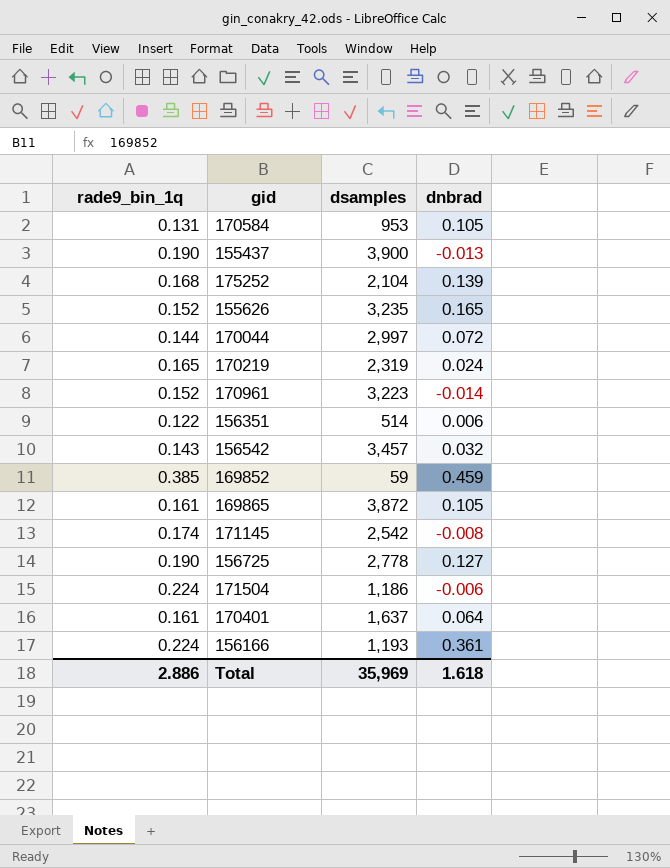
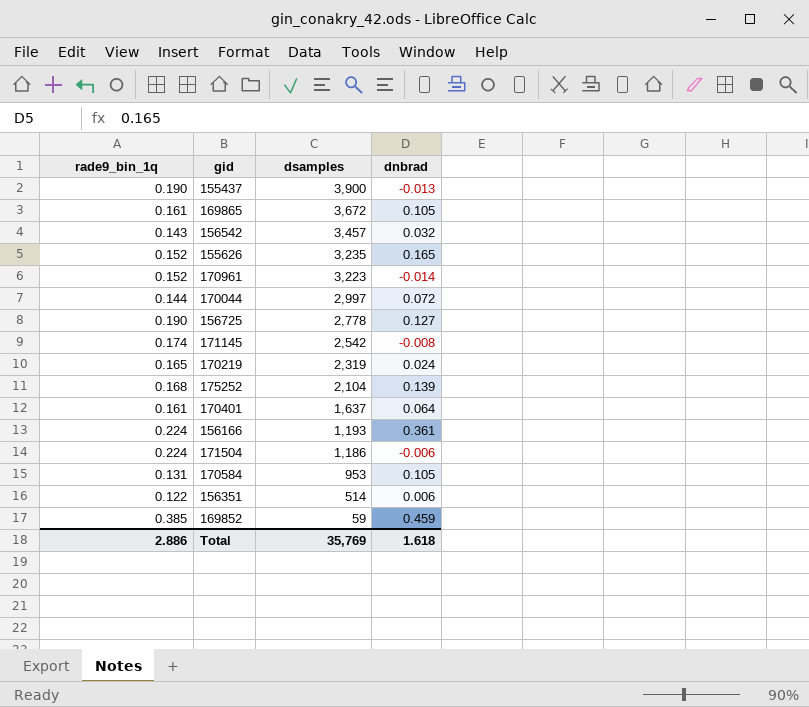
row order: none -> dsamples descending
169865 | dsamples: 3,872 -> 3,672
Total | dsamples: 35,969 -> 35,769

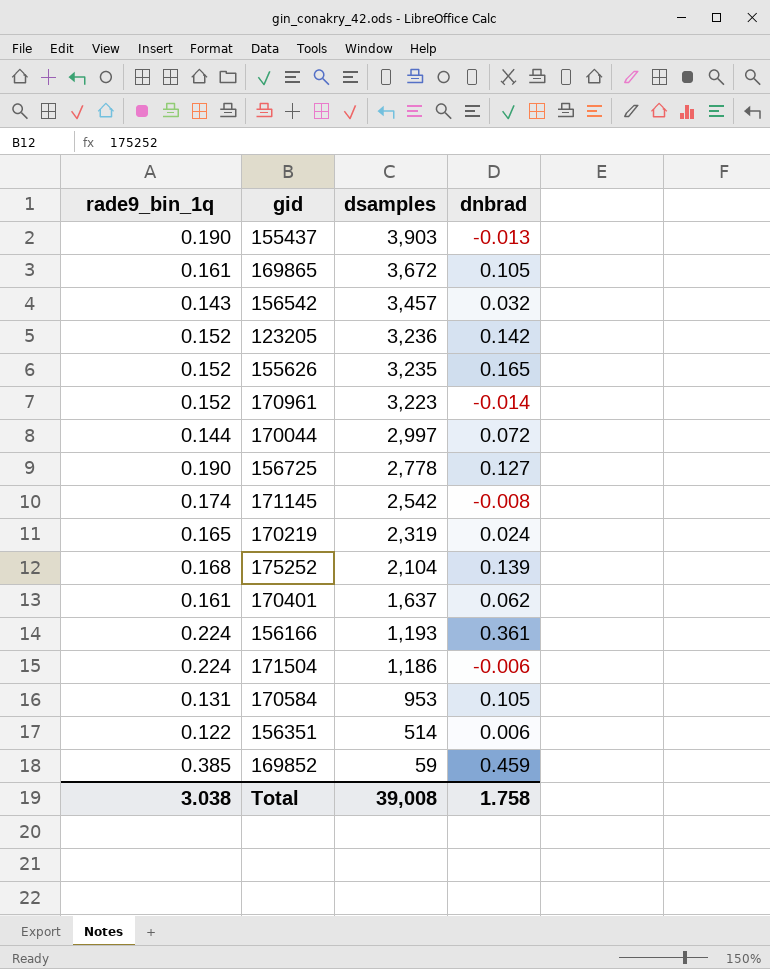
155437 | dsamples: 3,900 -> 3,903
row 123205: none -> 0.152 | 3,236 | 0.142
170401 | dnbrad: 0.064 -> 0.062
Total | rade9_bin_1q: 2.886 -> 3.038
Total | dsamples: 35,769 -> 39,008
Total | dnbrad: 1.618 -> 1.758

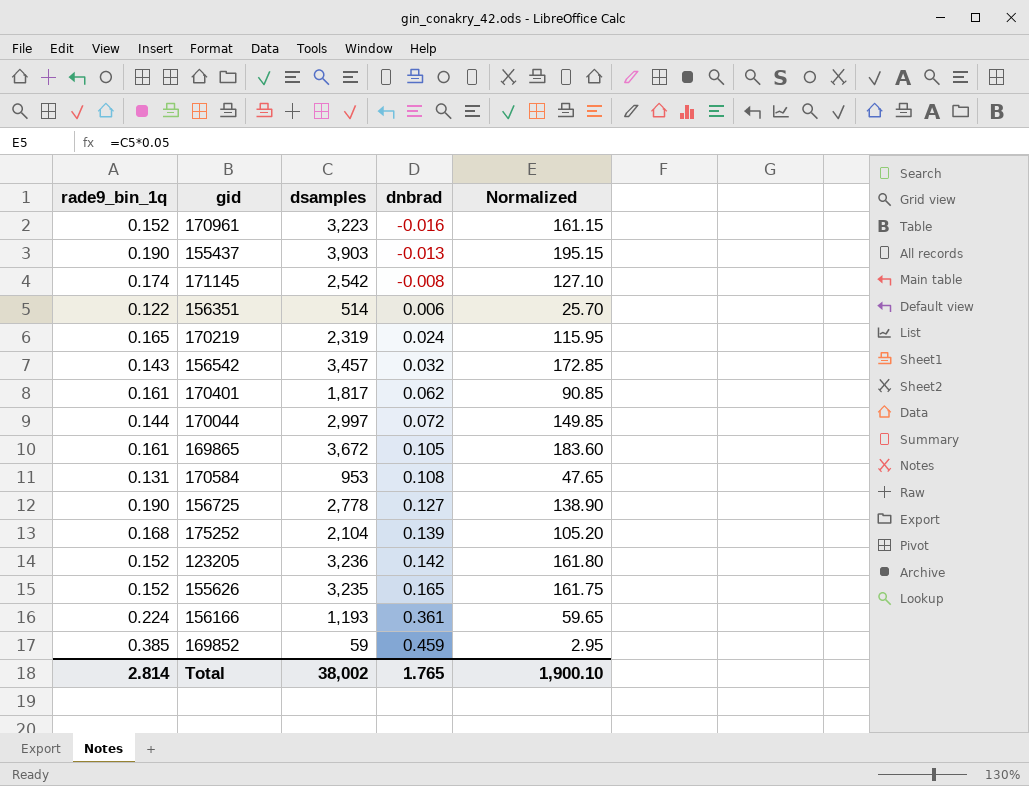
row order: dsamples descending -> dnbrad ascending
column Normalized | formula: none -> [dsamples] * 0.05
row 171504: 0.224 | 1,186 | -0.006 -> none
170961 | dnbrad: -0.014 -> -0.016
170401 | dsamples: 1,637 -> 1,817
170584 | dnbrad: 0.105 -> 0.108
Total | rade9_bin_1q: 3.038 -> 2.814
Total | dsamples: 39,008 -> 38,002
Total | dnbrad: 1.758 -> 1.765

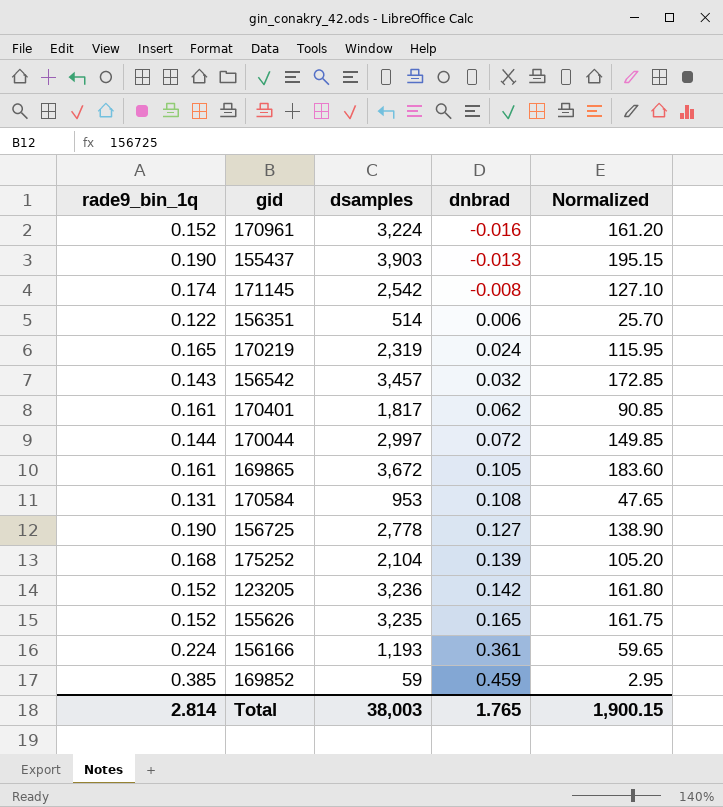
170961 | dsamples: 3,223 -> 3,224
170961 | Normalized: 161.15 -> 161.20
Total | dsamples: 38,002 -> 38,003
Total | Normalized: 1,900.10 -> 1,900.15

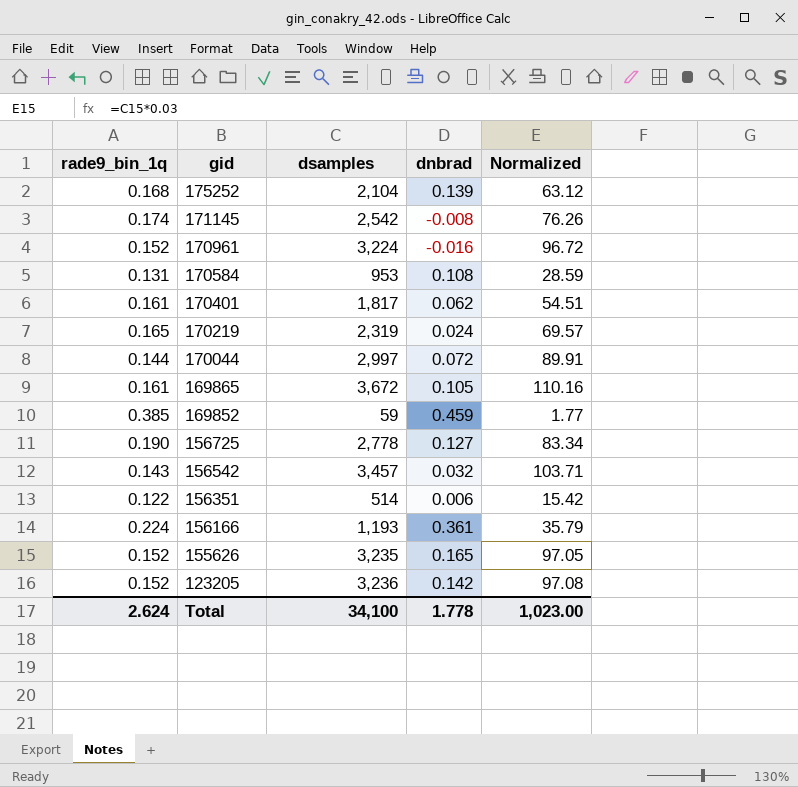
row order: dnbrad ascending -> gid descending
column Normalized | formula: [dsamples] * 0.05 -> [dsamples] * 0.03
row 155437: 0.190 | 3,903 | -0.013 | 195.15 -> none
Total | rade9_bin_1q: 2.814 -> 2.624
Total | dsamples: 38,003 -> 34,100
Total | dnbrad: 1.765 -> 1.778
Total | Normalized: 1,900.15 -> 1,023.00

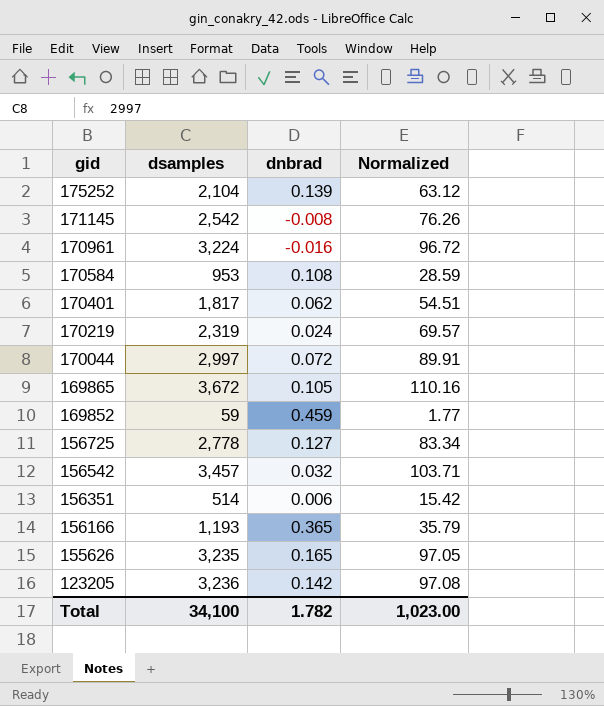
column rade9_bin_1q | position: 1 -> none
156166 | dnbrad: 0.361 -> 0.365
Total | dnbrad: 1.778 -> 1.782

